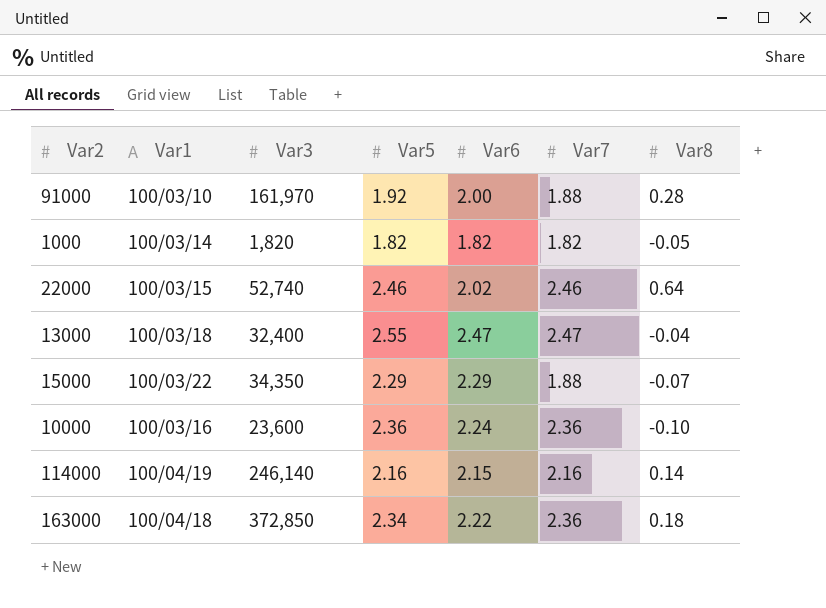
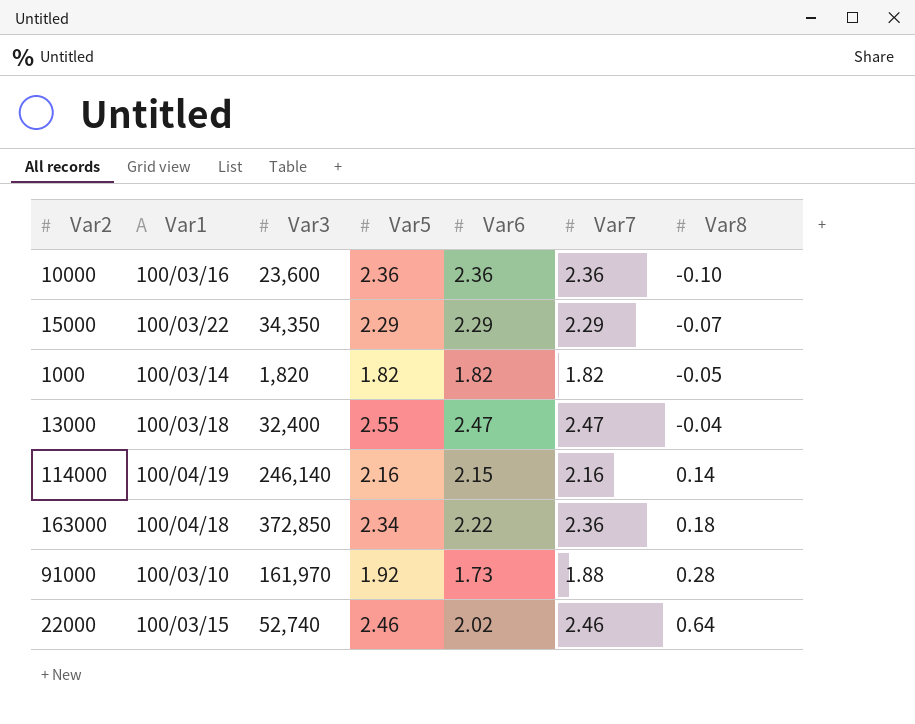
row order: none -> Var8 ascending
10000 | Var6: 2.24 -> 2.36
15000 | Var7: 1.88 -> 2.29
91000 | Var6: 2.00 -> 1.73

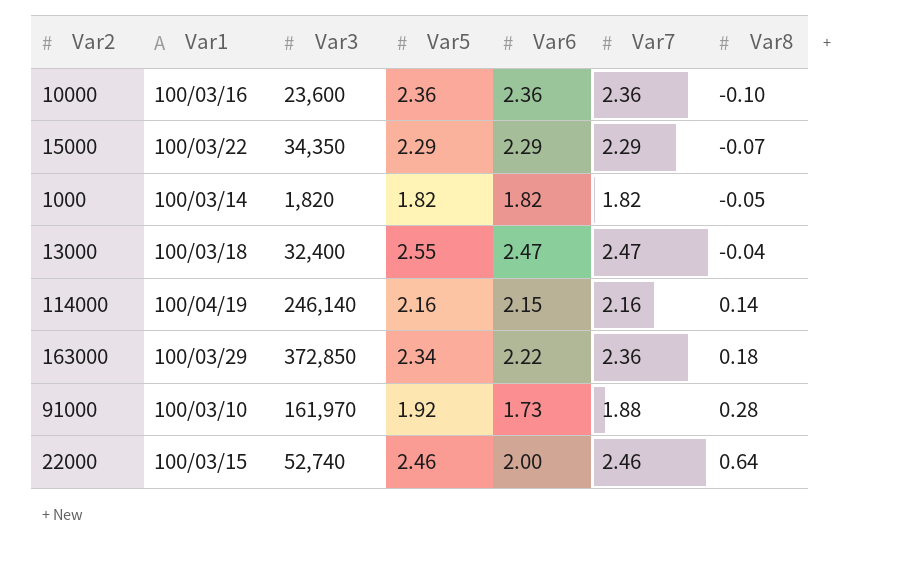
163000 | Var1: 100/04/18 -> 100/03/29
22000 | Var6: 2.02 -> 2.00

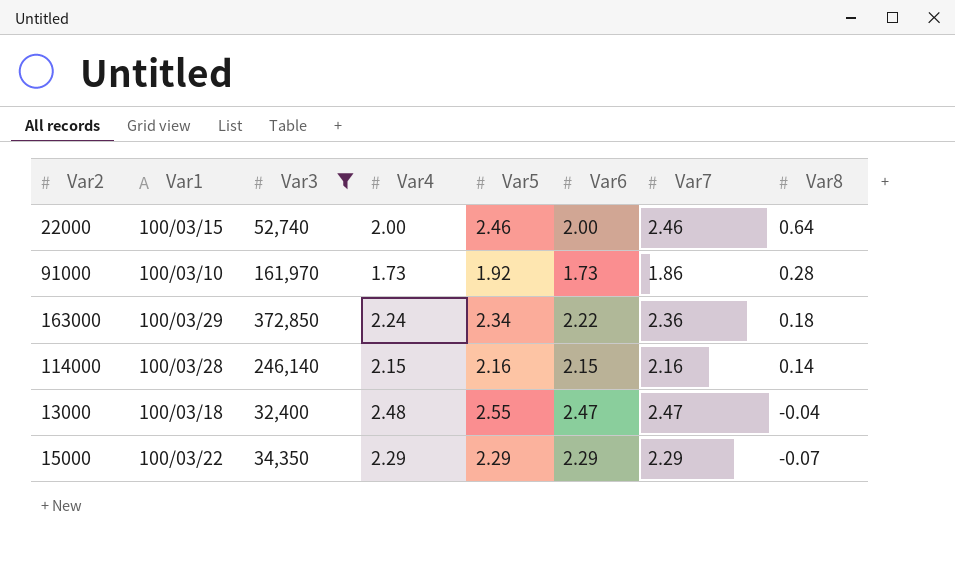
filter: none -> Var3 >= 32,400
row order: Var8 ascending -> Var8 descending
column Var4 | position: none -> 4
91000 | Var7: 1.88 -> 1.86
114000 | Var1: 100/04/19 -> 100/03/28

